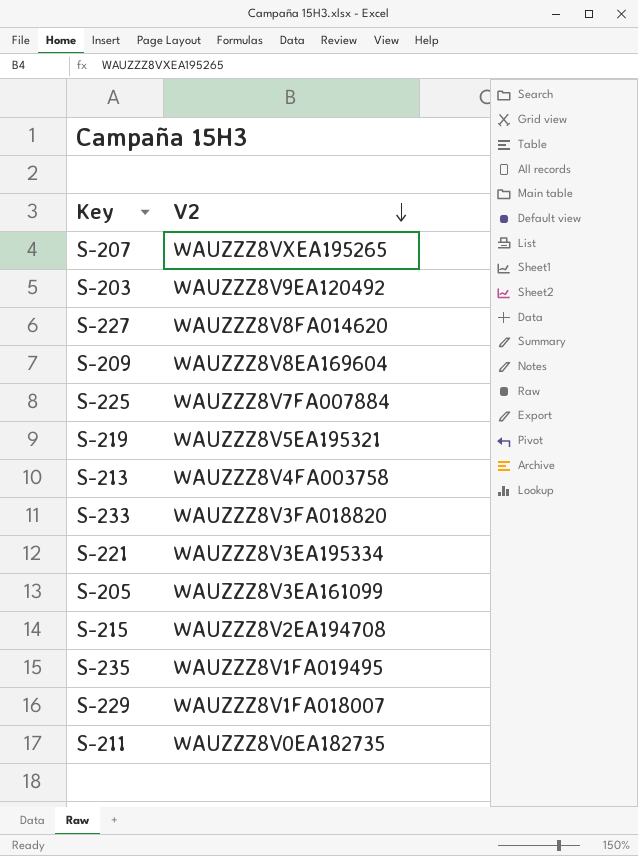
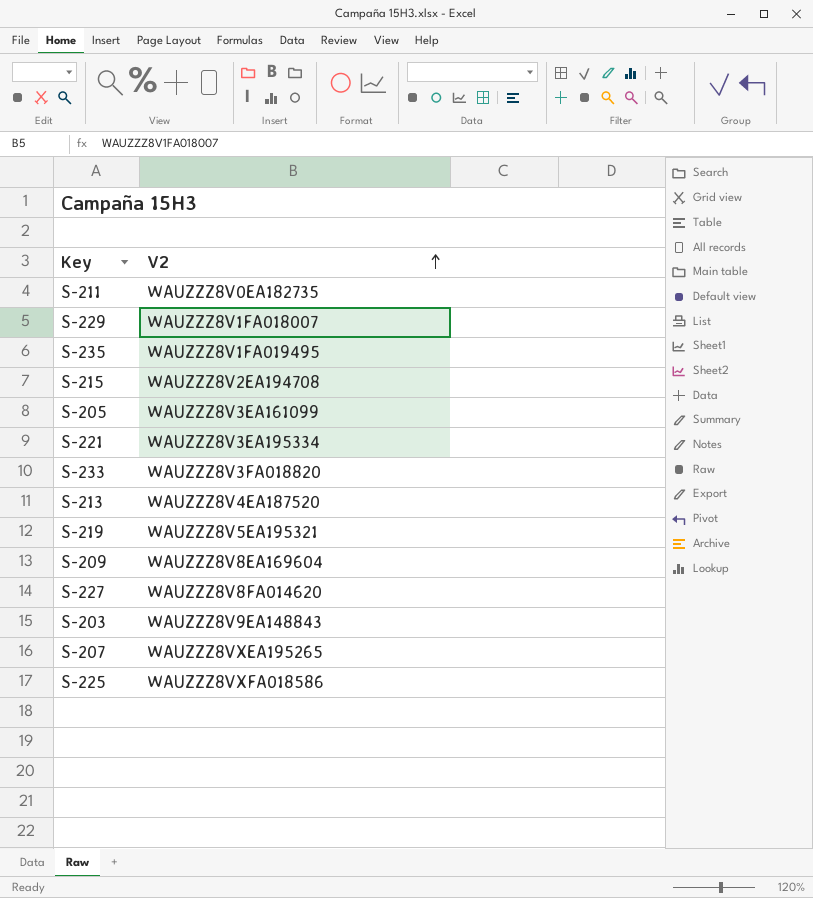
row order: V2 descending -> V2 ascending
S-213 | V2: WAUZZZ8V4FA003758 -> WAUZZZ8V4EA187520
S-203 | V2: WAUZZZ8V9EA120492 -> WAUZZZ8V9EA148843
S-225 | V2: WAUZZZ8V7FA007884 -> WAUZZZ8VXFA018586

